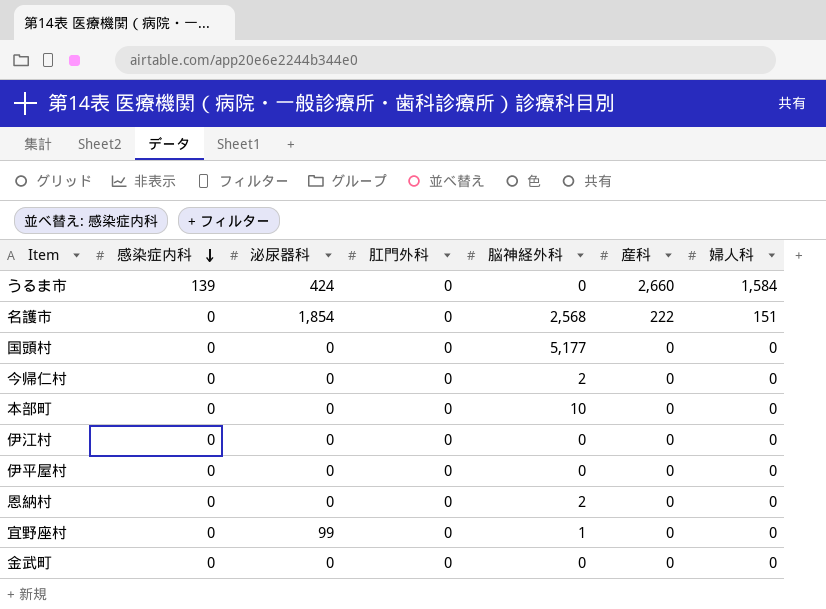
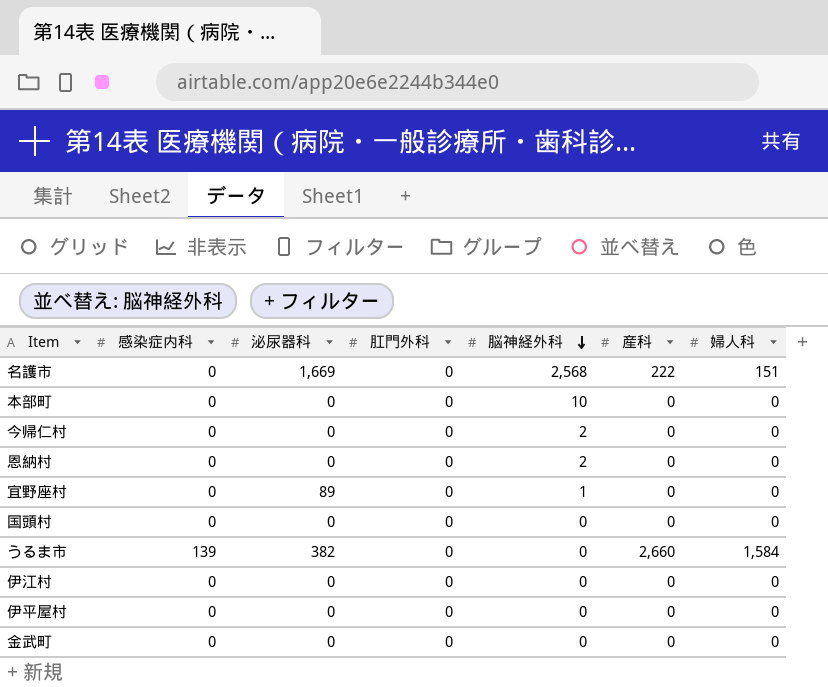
row order: 感染症内科 descending -> 脳神経外科 descending
名護市 | 泌尿器科: 1,854 -> 1,669
宜野座村 | 泌尿器科: 99 -> 89
国頭村 | 脳神経外科: 5,177 -> 0
うるま市 | 泌尿器科: 424 -> 382

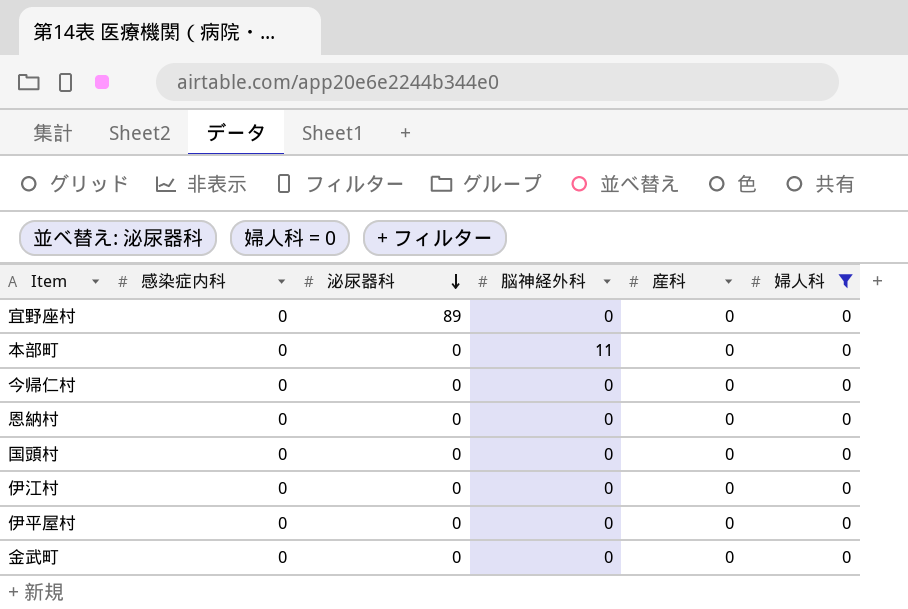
filter: none -> 婦人科 = 0
row order: 脳神経外科 descending -> 泌尿器科 descending
column 肛門外科 | position: 4 -> none
宜野座村 | 脳神経外科: 1 -> 0
本部町 | 脳神経外科: 10 -> 11
今帰仁村 | 脳神経外科: 2 -> 0
恩納村 | 脳神経外科: 2 -> 0

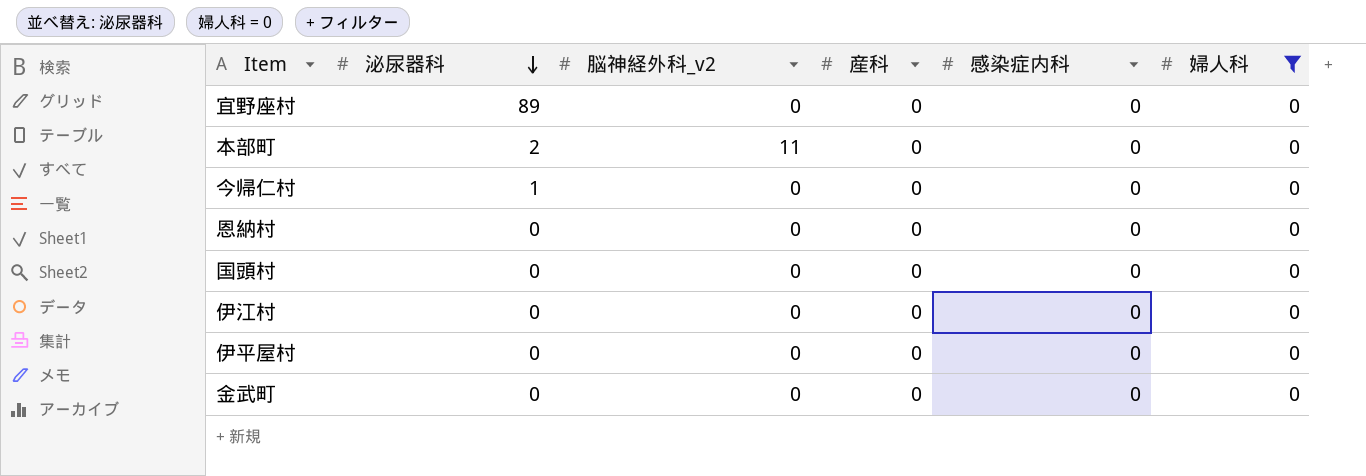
column name: 脳神経外科 -> 脳神経外科_v2
column 感染症内科 | position: 2 -> 5
本部町 | 泌尿器科: 0 -> 2
今帰仁村 | 泌尿器科: 0 -> 1

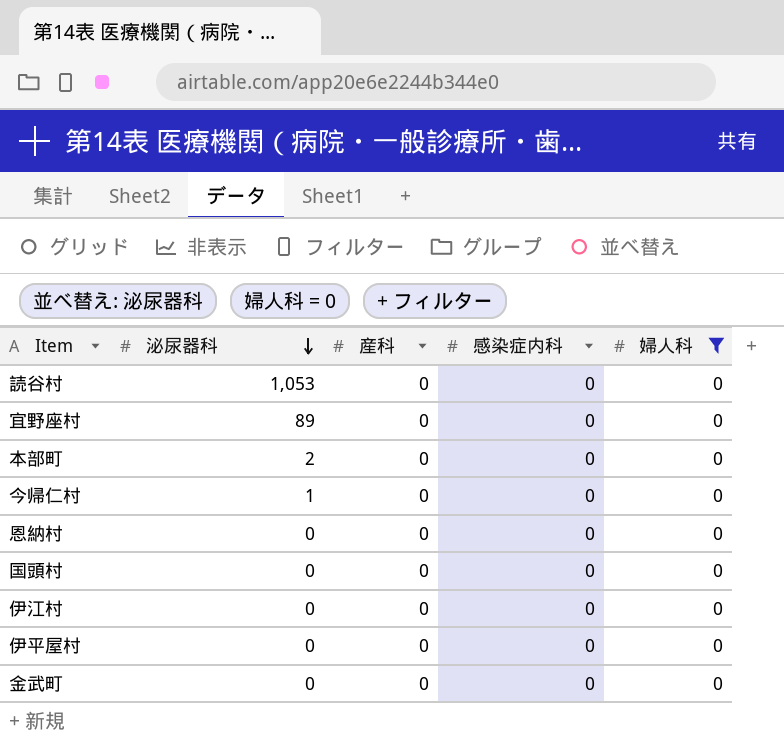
column 脳神経外科_v2 | position: 3 -> none
row 読谷村: none -> 1,053 | 0 | 0 | 0

